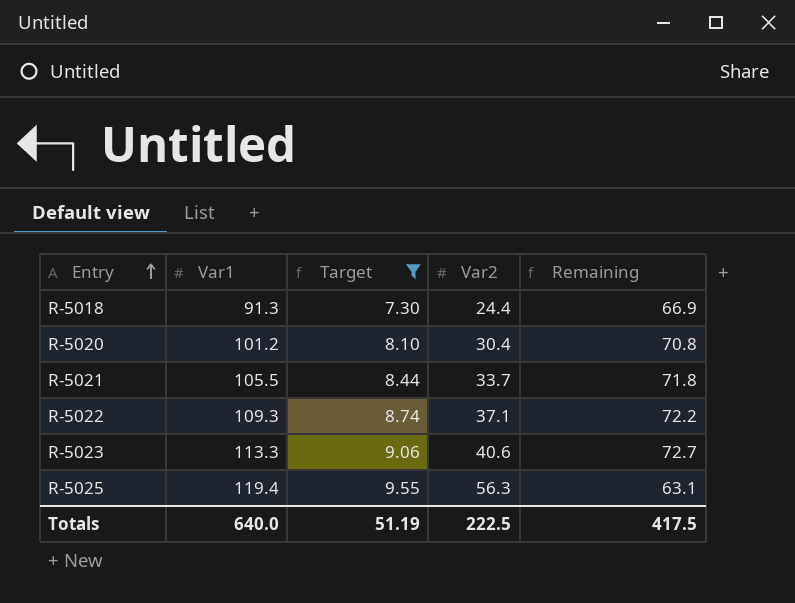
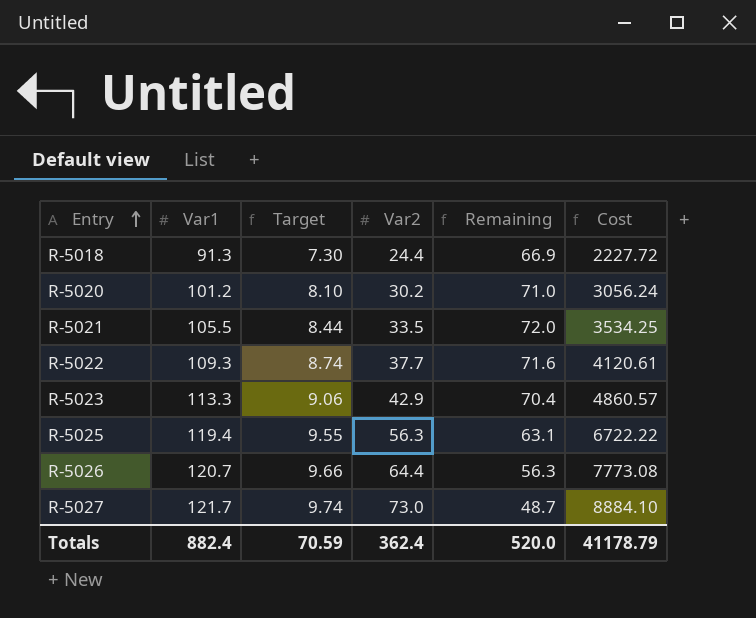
filter: Target <= 9.55 -> none
column Cost | formula: none -> [Var1] * [Var2]
R-5020 | Var2: 30.4 -> 30.2
R-5020 | Remaining: 70.8 -> 71.0
R-5021 | Var2: 33.7 -> 33.5
R-5021 | Remaining: 71.8 -> 72.0
R-5022 | Var2: 37.1 -> 37.7
R-5022 | Remaining: 72.2 -> 71.6
R-5023 | Var2: 40.6 -> 42.9
R-5023 | Remaining: 72.7 -> 70.4
Totals | Var1: 640.0 -> 882.4
Totals | Target: 51.19 -> 70.59
Totals | Var2: 222.5 -> 362.4
Totals | Remaining: 417.5 -> 520.0

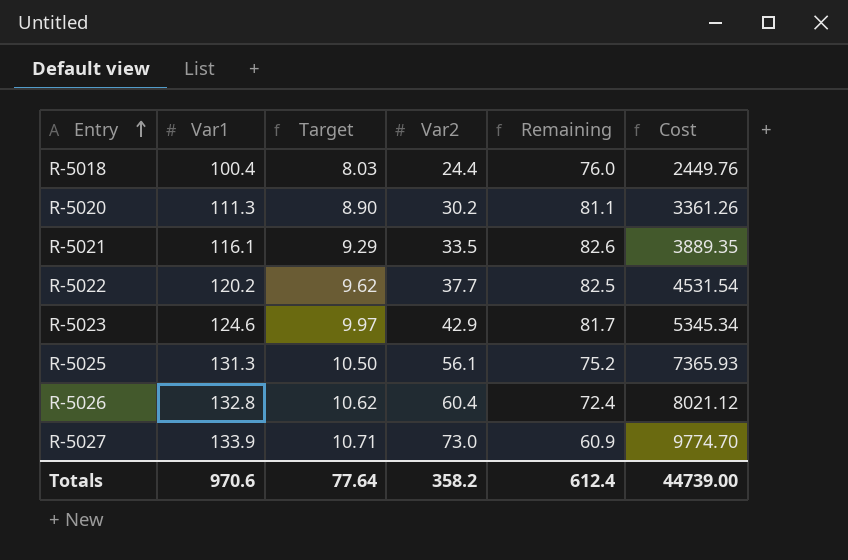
R-5018 | Var1: 91.3 -> 100.4
R-5018 | Target: 7.30 -> 8.03
R-5018 | Remaining: 66.9 -> 76.0
R-5018 | Cost: 2227.72 -> 2449.76
R-5020 | Var1: 101.2 -> 111.3
R-5020 | Target: 8.10 -> 8.90
R-5020 | Remaining: 71.0 -> 81.1
R-5020 | Cost: 3056.24 -> 3361.26
R-5021 | Var1: 105.5 -> 116.1
R-5021 | Target: 8.44 -> 9.29
R-5021 | Remaining: 72.0 -> 82.6
R-5021 | Cost: 3534.25 -> 3889.35
R-5022 | Var1: 109.3 -> 120.2
R-5022 | Target: 8.74 -> 9.62
R-5022 | Remaining: 71.6 -> 82.5
R-5022 | Cost: 4120.61 -> 4531.54
R-5023 | Var1: 113.3 -> 124.6
R-5023 | Target: 9.06 -> 9.97
R-5023 | Remaining: 70.4 -> 81.7
R-5023 | Cost: 4860.57 -> 5345.34
R-5025 | Var1: 119.4 -> 131.3
R-5025 | Target: 9.55 -> 10.50
R-5025 | Var2: 56.3 -> 56.1
R-5025 | Remaining: 63.1 -> 75.2
R-5025 | Cost: 6722.22 -> 7365.93
R-5026 | Var1: 120.7 -> 132.8
R-5026 | Target: 9.66 -> 10.62
R-5026 | Var2: 64.4 -> 60.4
R-5026 | Remaining: 56.3 -> 72.4
R-5026 | Cost: 7773.08 -> 8021.12
R-5027 | Var1: 121.7 -> 133.9
R-5027 | Target: 9.74 -> 10.71
R-5027 | Remaining: 48.7 -> 60.9
R-5027 | Cost: 8884.10 -> 9774.70
Totals | Var1: 882.4 -> 970.6
Totals | Target: 70.59 -> 77.64
Totals | Var2: 362.4 -> 358.2
Totals | Remaining: 520.0 -> 612.4
Totals | Cost: 41178.79 -> 44739.00

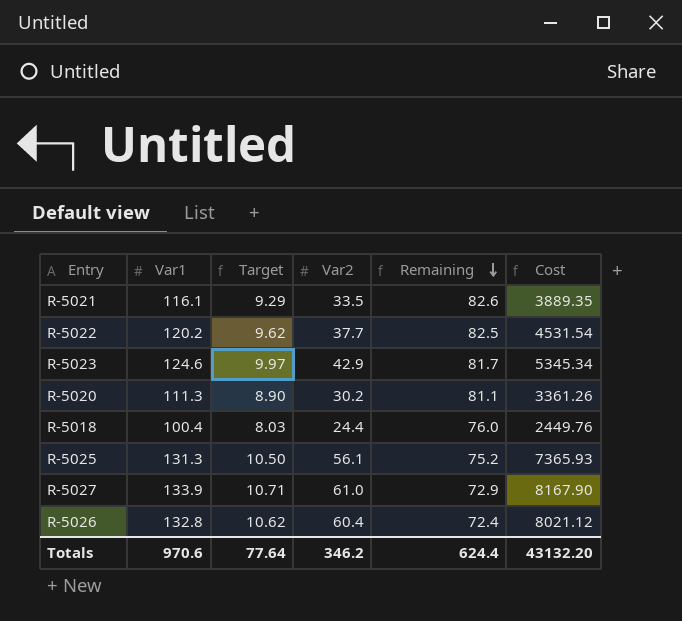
row order: Entry ascending -> Remaining descending
R-5027 | Var2: 73.0 -> 61.0
R-5027 | Remaining: 60.9 -> 72.9
R-5027 | Cost: 9774.70 -> 8167.90
Totals | Var2: 358.2 -> 346.2
Totals | Remaining: 612.4 -> 624.4
Totals | Cost: 44739.00 -> 43132.20

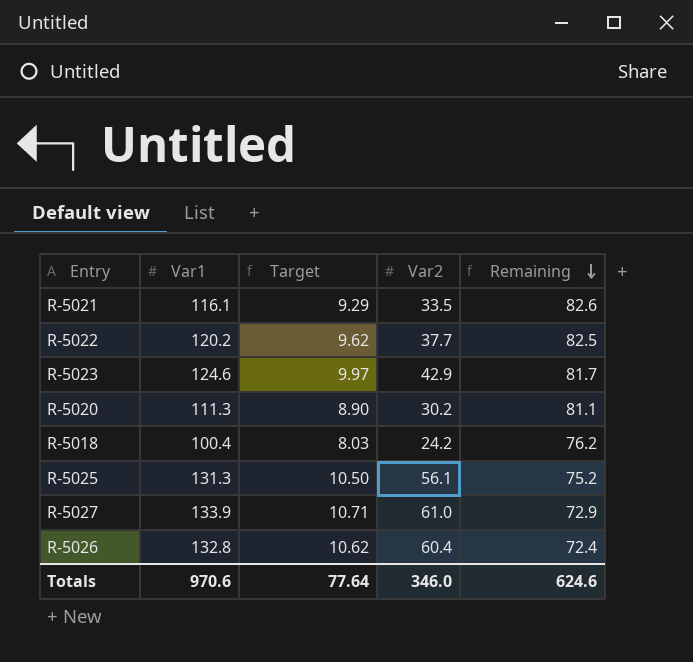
column Cost | formula: [Var1] * [Var2] -> none
R-5018 | Var2: 24.4 -> 24.2
R-5018 | Remaining: 76.0 -> 76.2
Totals | Var2: 346.2 -> 346.0
Totals | Remaining: 624.4 -> 624.6

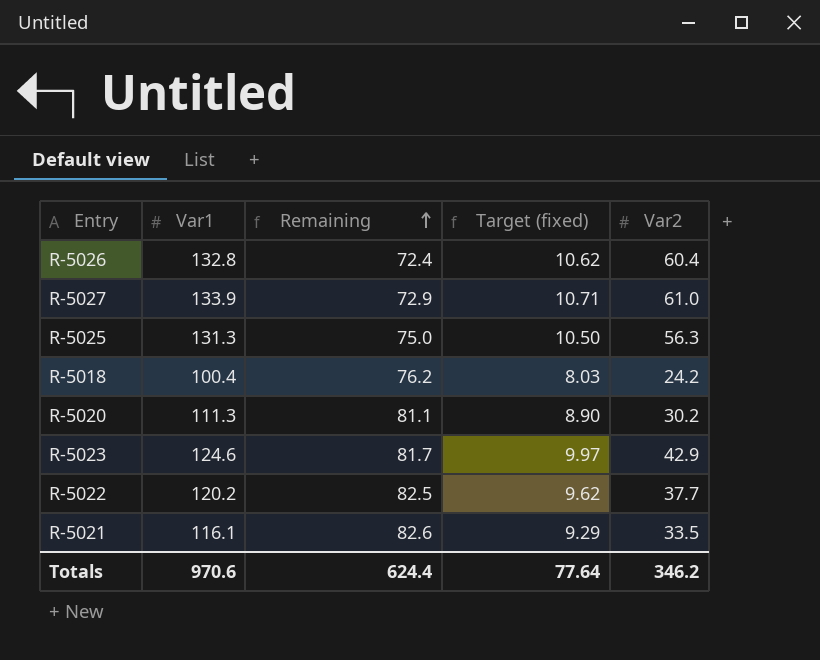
row order: Remaining descending -> Remaining ascending
column Remaining | position: 5 -> 3
column name: Target -> Target (fixed)
R-5025 | Remaining: 75.2 -> 75.0
R-5025 | Var2: 56.1 -> 56.3
Totals | Remaining: 624.6 -> 624.4
Totals | Var2: 346.0 -> 346.2

